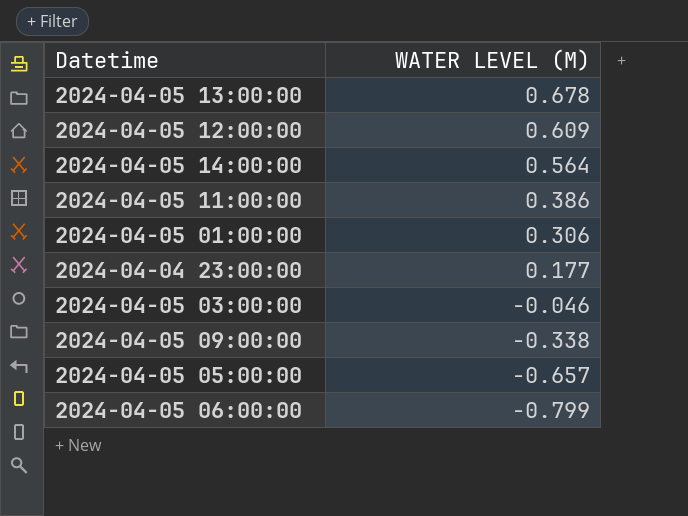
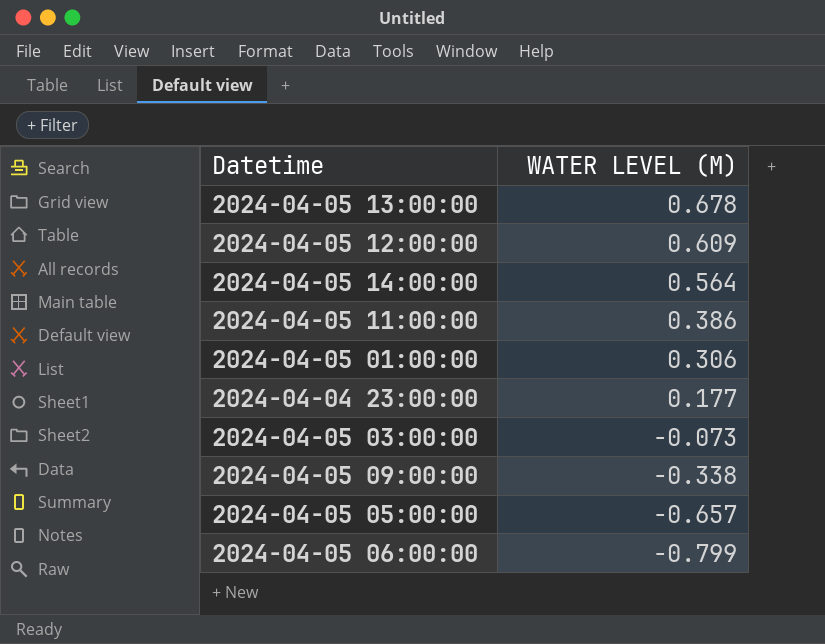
2024-04-05 03:00:00 | WATER LEVEL (M): -0.046 -> -0.073

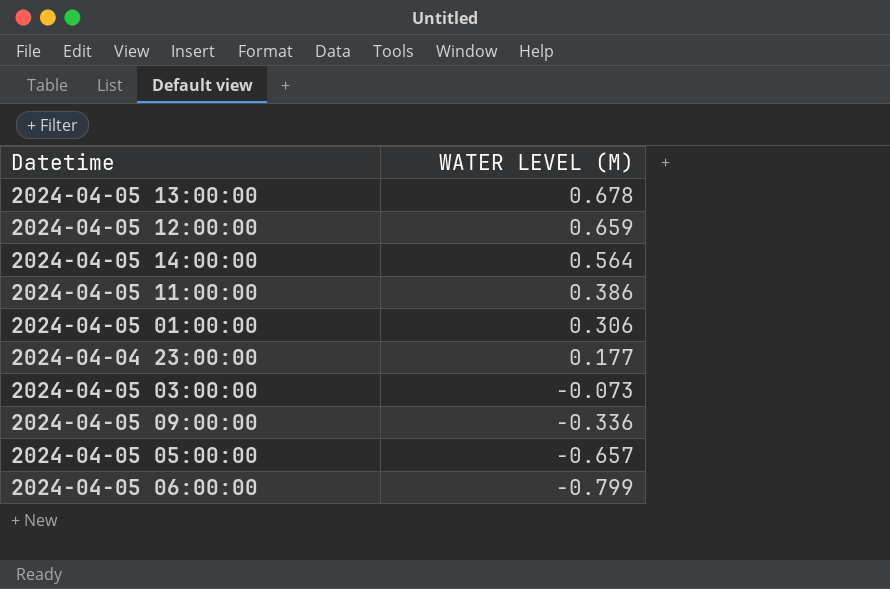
2024-04-05 12:00:00 | WATER LEVEL (M): 0.609 -> 0.659
2024-04-05 09:00:00 | WATER LEVEL (M): -0.338 -> -0.336

